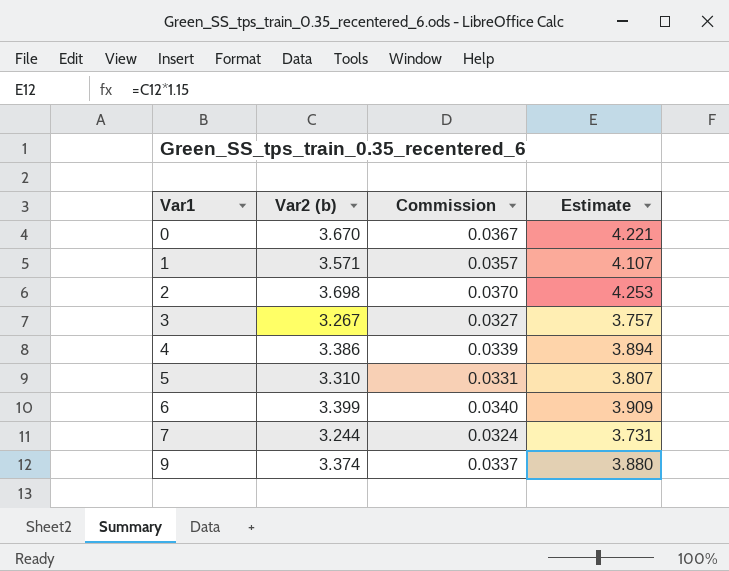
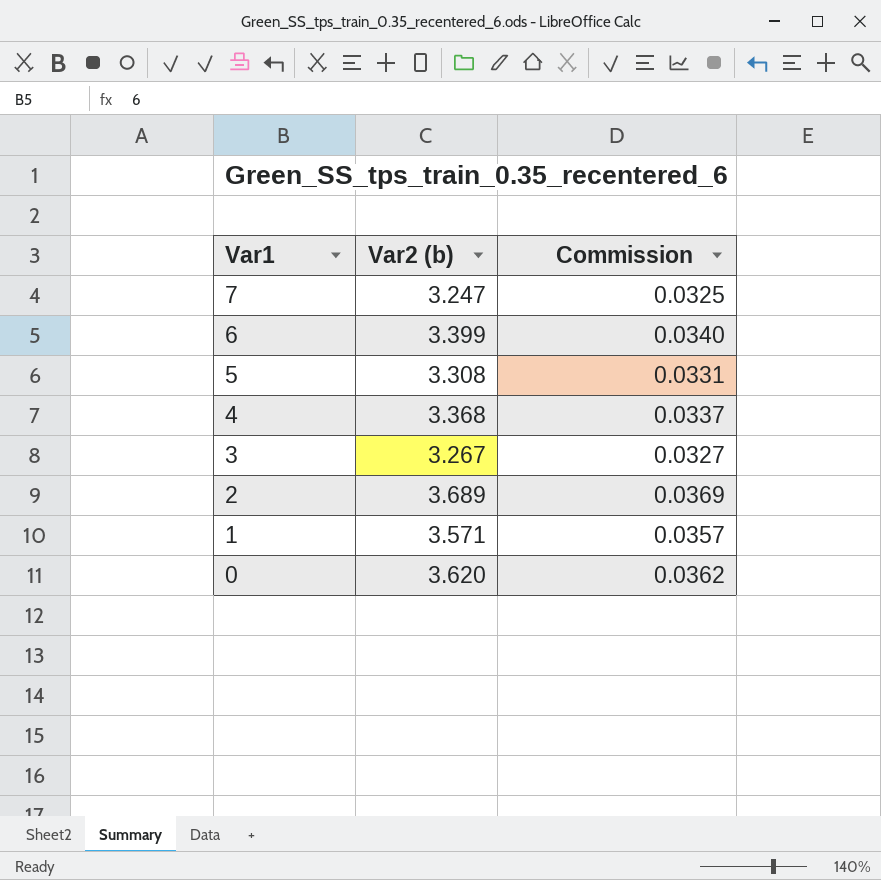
row order: Var1 ascending -> Var1 descending
column Estimate | formula: [Var2 (b)] * 1.15 -> none
row 9: 3.374 | 0.0337 | 3.880 -> none
7 | Var2 (b): 3.244 -> 3.247
7 | Commission: 0.0324 -> 0.0325
5 | Var2 (b): 3.310 -> 3.308
4 | Var2 (b): 3.386 -> 3.368
4 | Commission: 0.0339 -> 0.0337
2 | Var2 (b): 3.698 -> 3.689
2 | Commission: 0.0370 -> 0.0369
0 | Var2 (b): 3.670 -> 3.620
0 | Commission: 0.0367 -> 0.0362

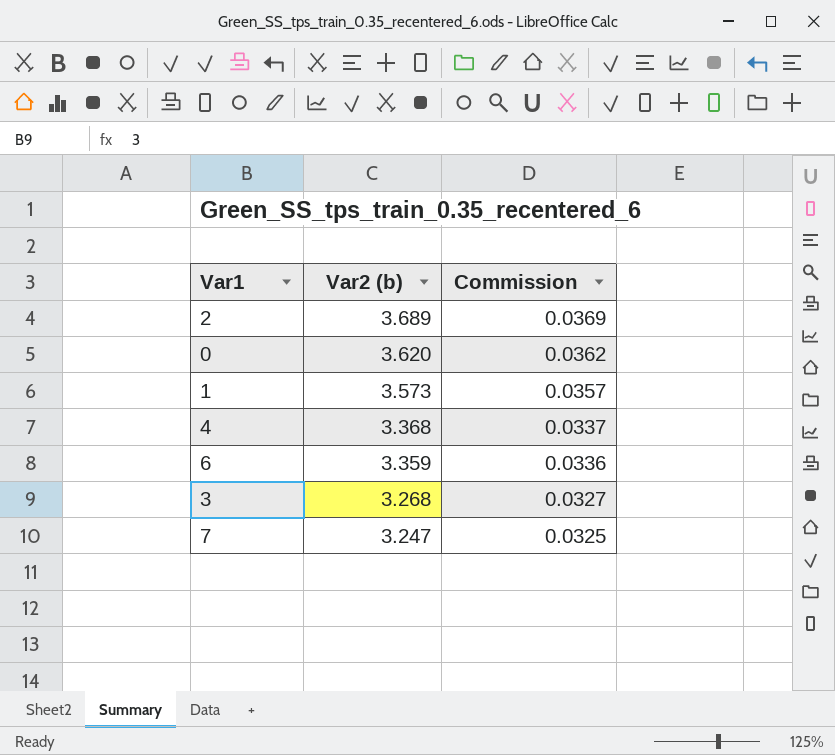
row order: Var1 descending -> Var2 (b) descending
row 5: 3.308 | 0.0331 -> none
1 | Var2 (b): 3.571 -> 3.573
6 | Var2 (b): 3.399 -> 3.359
6 | Commission: 0.0340 -> 0.0336
3 | Var2 (b): 3.267 -> 3.268

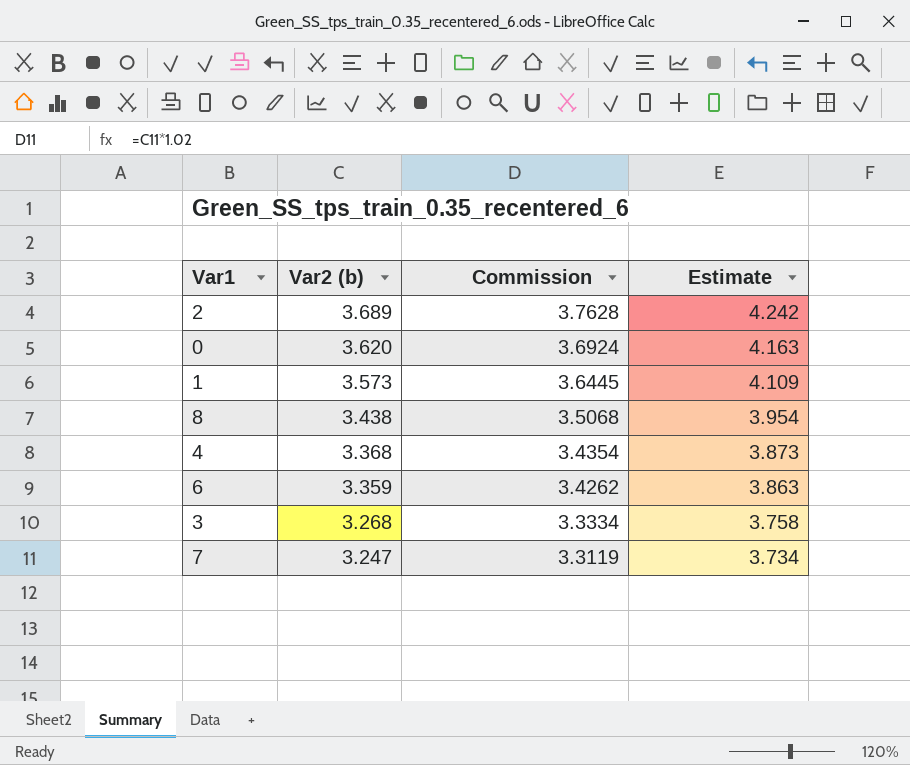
column Commission | formula: [Var2 (b)] * 0.01 -> [Var2 (b)] * 1.02
column Estimate | formula: none -> [Var2 (b)] * 1.15
row 8: none -> 3.438 | 3.5068 | 3.954

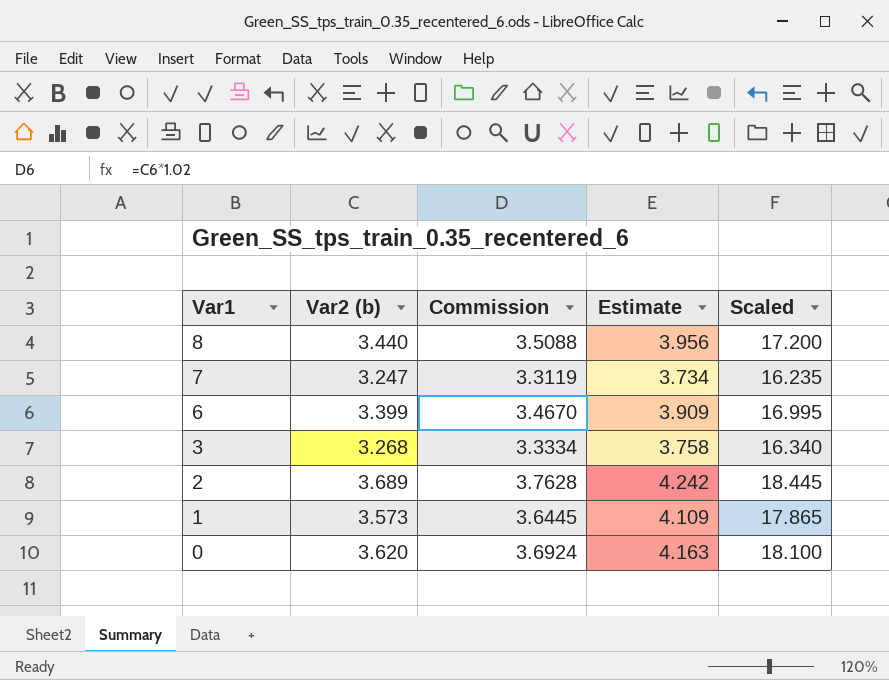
row order: Var2 (b) descending -> Var1 descending
column Scaled | formula: none -> [Var2 (b)] * 5
row 4: 3.368 | 3.4354 | 3.873 -> none
8 | Var2 (b): 3.438 -> 3.440
8 | Commission: 3.5068 -> 3.5088
8 | Estimate: 3.954 -> 3.956
6 | Var2 (b): 3.359 -> 3.399
6 | Commission: 3.4262 -> 3.4670
6 | Estimate: 3.863 -> 3.909

